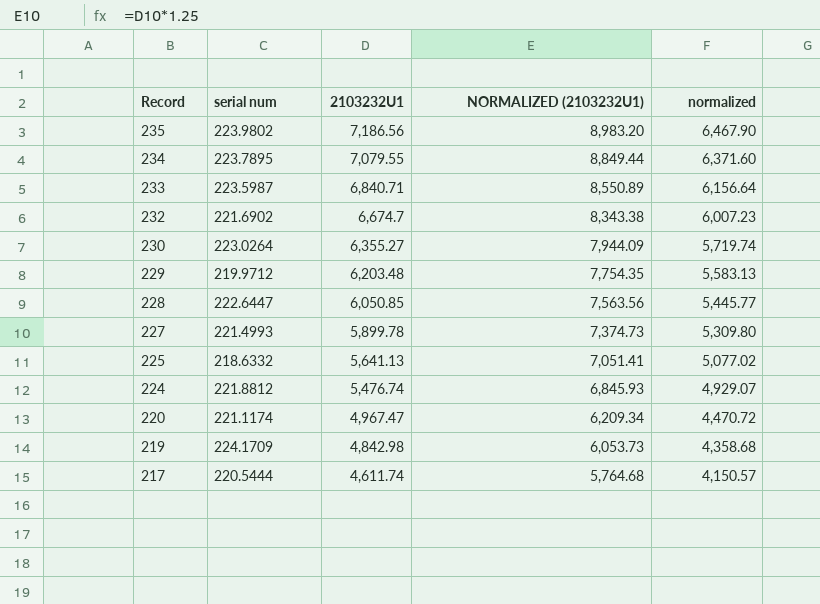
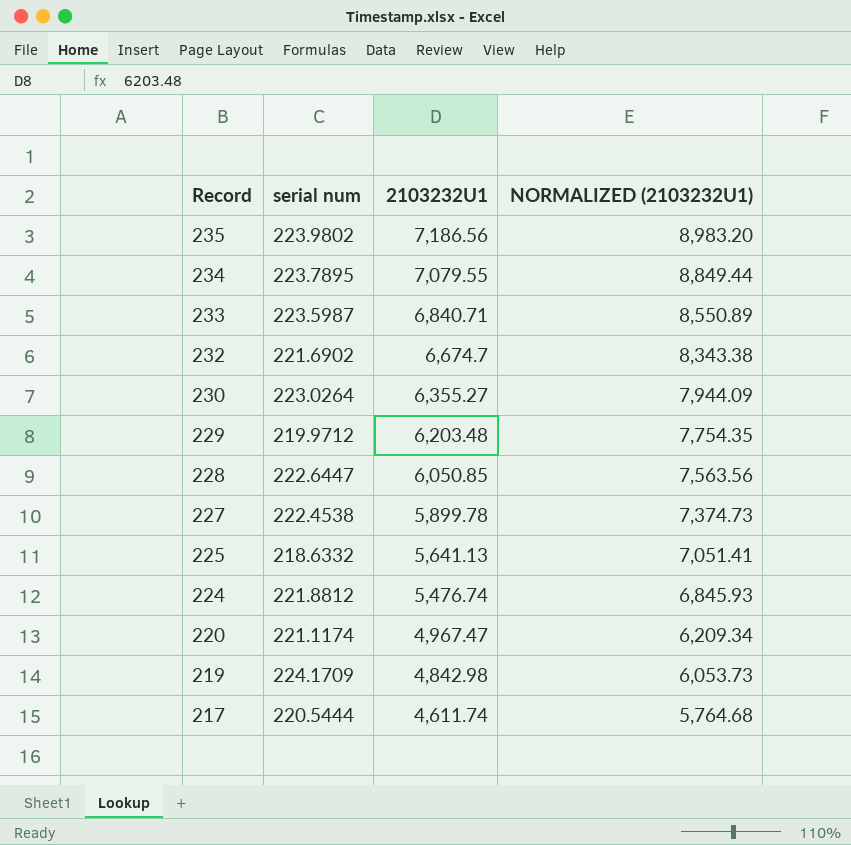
column normalized | formula: [2103232U1] * 0.9 -> none
227 | serial num: 221.4993 -> 222.4538

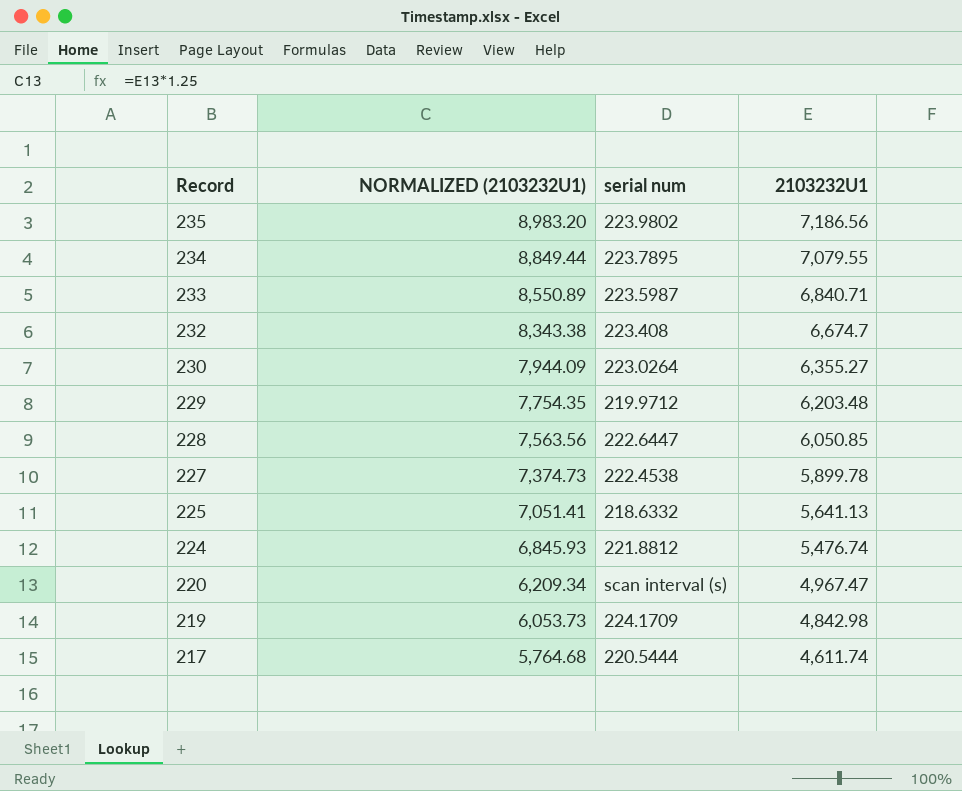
column NORMALIZED (2103232U1) | position: 4 -> 2
232 | serial num: 221.6902 -> 223.408
220 | serial num: 221.1174 -> scan interval (s)

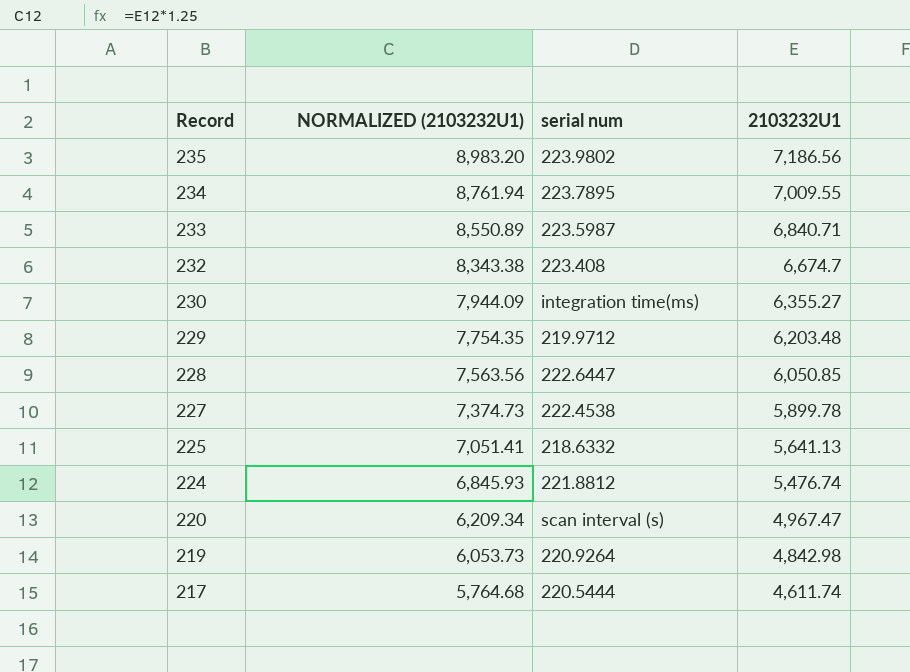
234 | NORMALIZED (2103232U1): 8,849.44 -> 8,761.94
234 | 2103232U1: 7,079.55 -> 7,009.55
230 | serial num: 223.0264 -> integration time(ms)
219 | serial num: 224.1709 -> 220.9264

